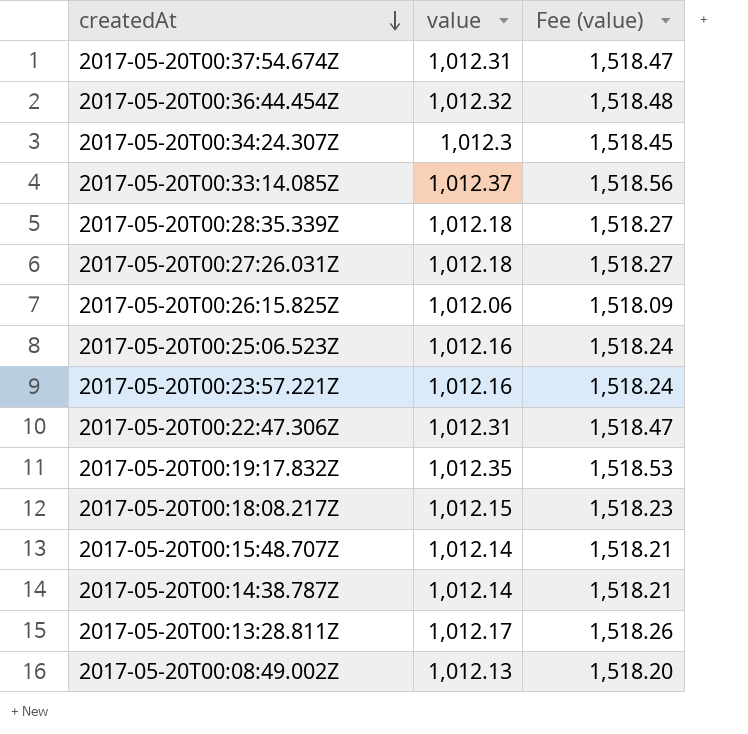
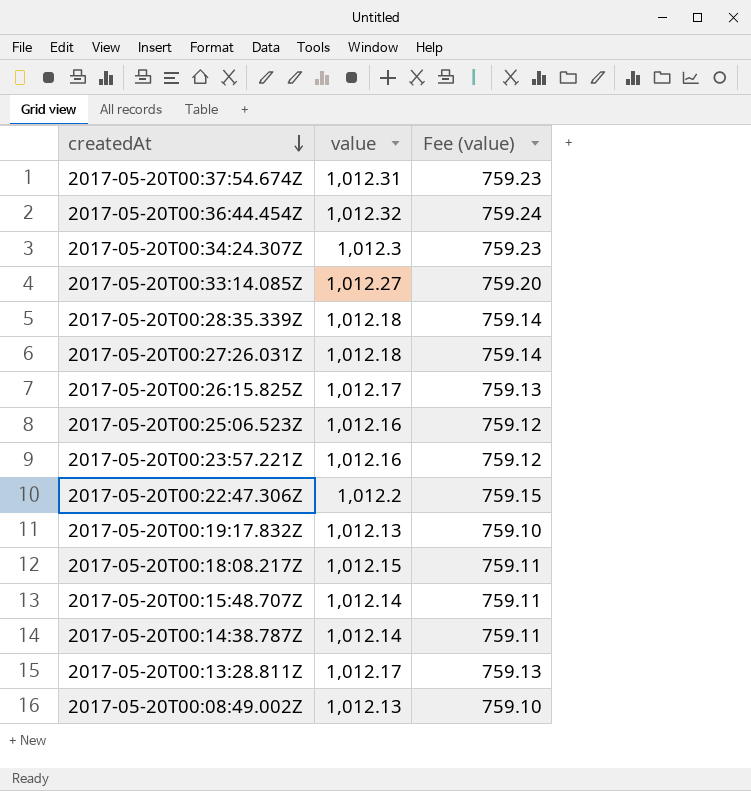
column Fee (value) | formula: [value] * 1.5 -> [value] * 0.75
2017-05-20T00:33:14.085Z | value: 1,012.37 -> 1,012.27
2017-05-20T00:26:15.825Z | value: 1,012.06 -> 1,012.17
2017-05-20T00:22:47.306Z | value: 1,012.31 -> 1,012.2
2017-05-20T00:19:17.832Z | value: 1,012.35 -> 1,012.13

